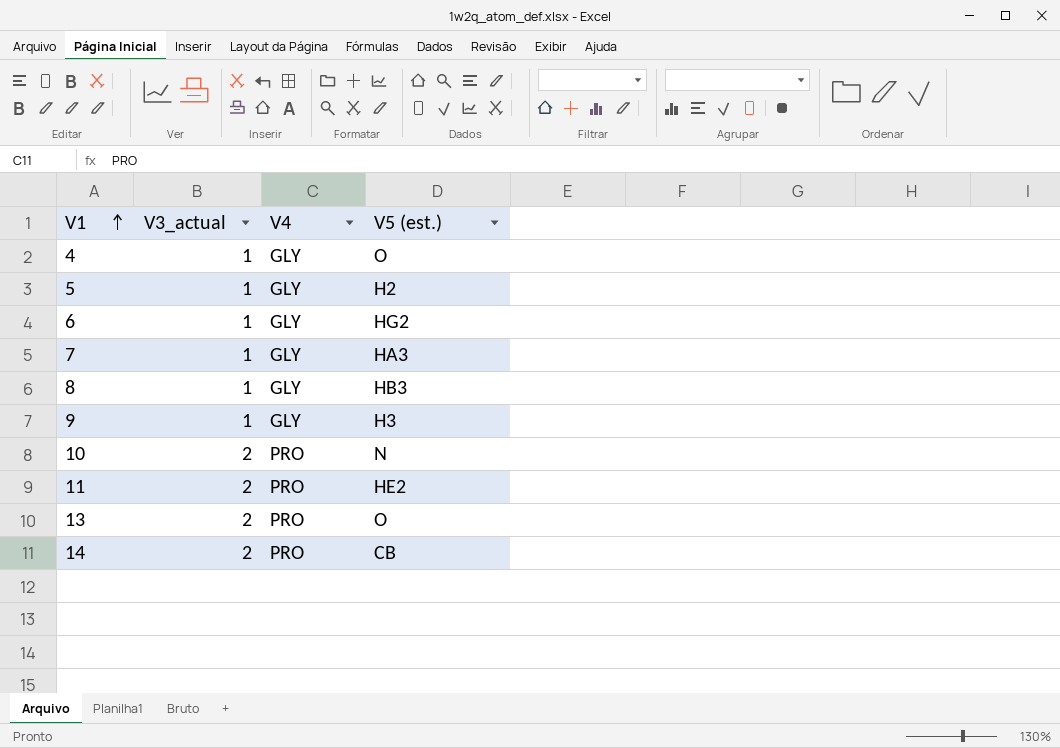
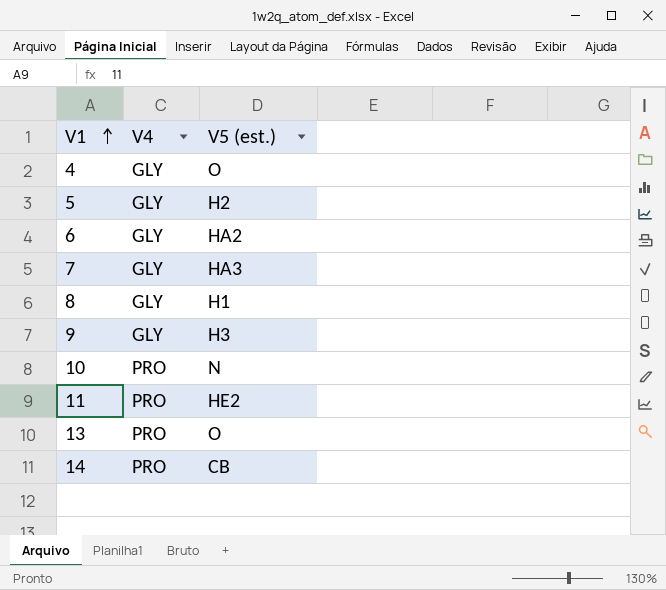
column V3_actual | position: 2 -> none
6 | V5 (est.): HG2 -> HA2
8 | V5 (est.): HB3 -> H1

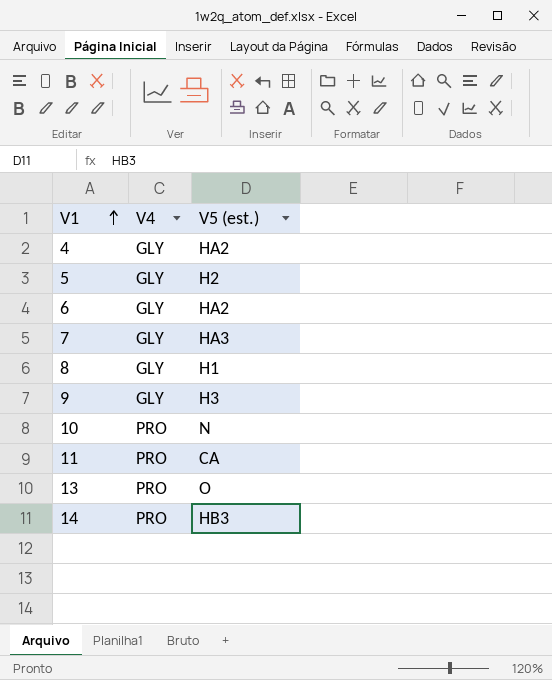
4 | V5 (est.): O -> HA2
11 | V5 (est.): HE2 -> CA
14 | V5 (est.): CB -> HB3

